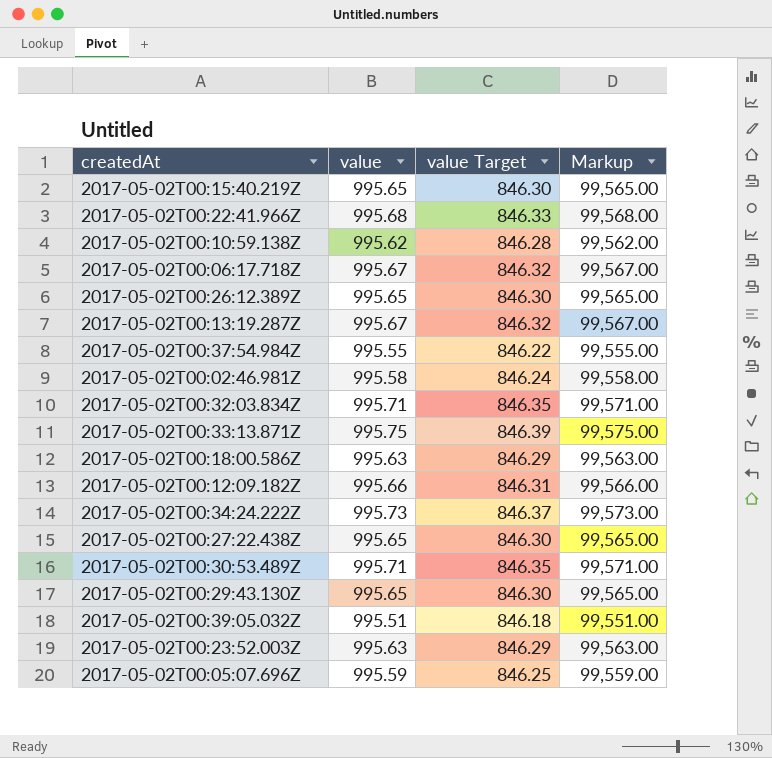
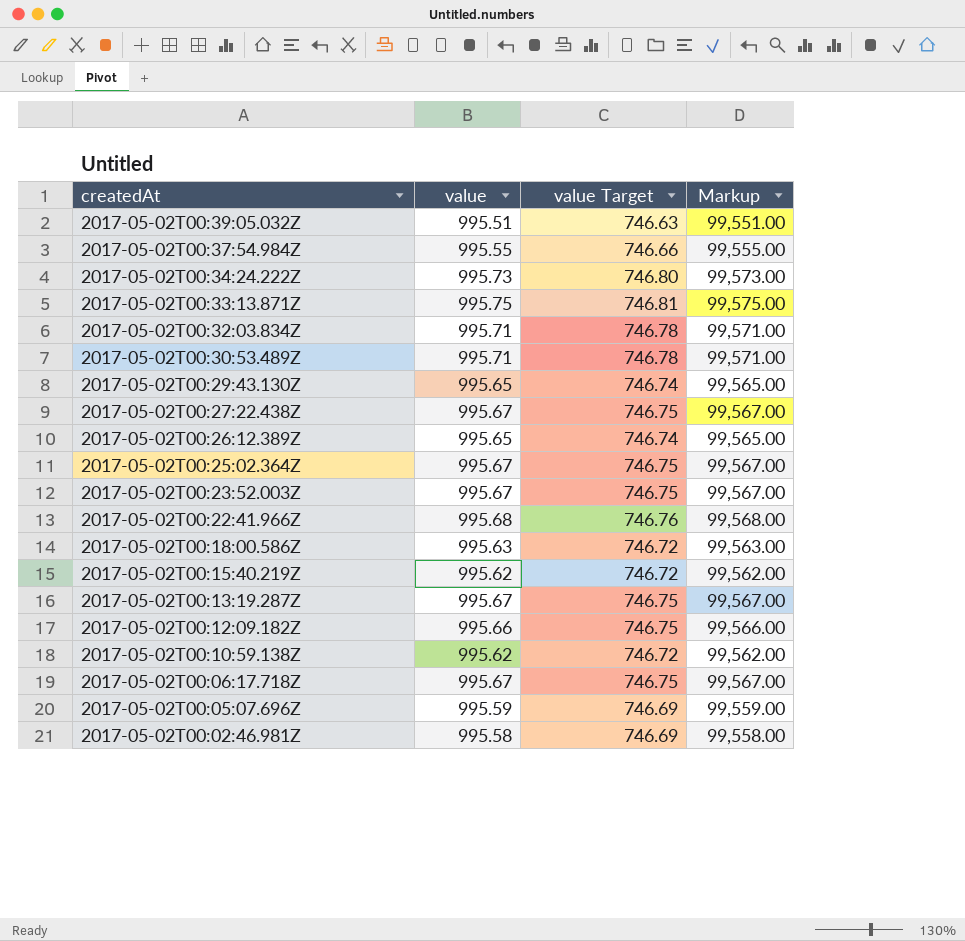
row order: none -> createdAt descending
column value Target | formula: [value] * 0.85 -> [value] * 0.75
2017-05-02T00:27:22.438Z | value: 995.65 -> 995.67
2017-05-02T00:27:22.438Z | Markup: 99,565.00 -> 99,567.00
row 2017-05-02T00:25:02.364Z: none -> 995.67 | 746.75 | 99,567.00
2017-05-02T00:23:52.003Z | value: 995.63 -> 995.67
2017-05-02T00:23:52.003Z | Markup: 99,563.00 -> 99,567.00
2017-05-02T00:15:40.219Z | value: 995.65 -> 995.62
2017-05-02T00:15:40.219Z | Markup: 99,565.00 -> 99,562.00

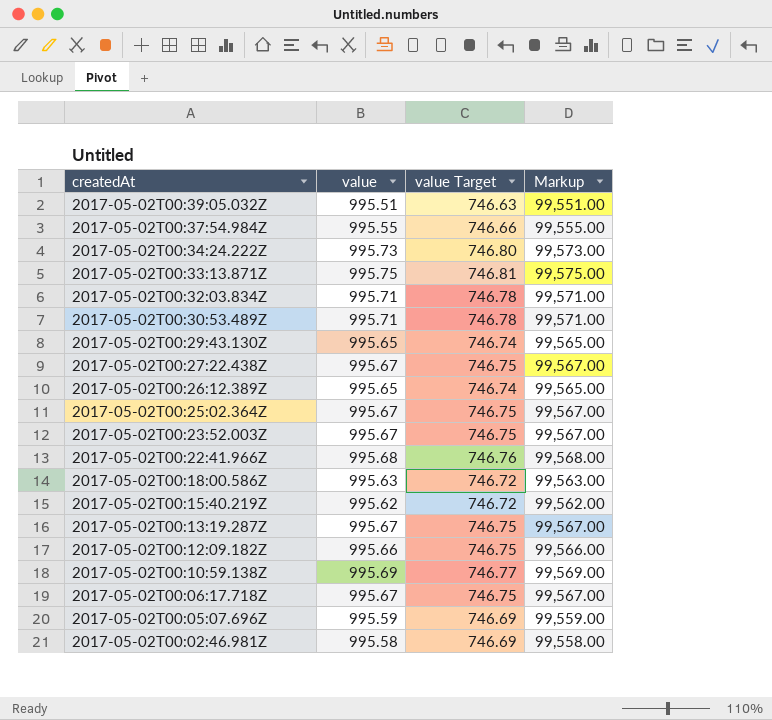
2017-05-02T00:10:59.138Z | value: 995.62 -> 995.69
2017-05-02T00:10:59.138Z | value Target: 746.72 -> 746.77
2017-05-02T00:10:59.138Z | Markup: 99,562.00 -> 99,569.00

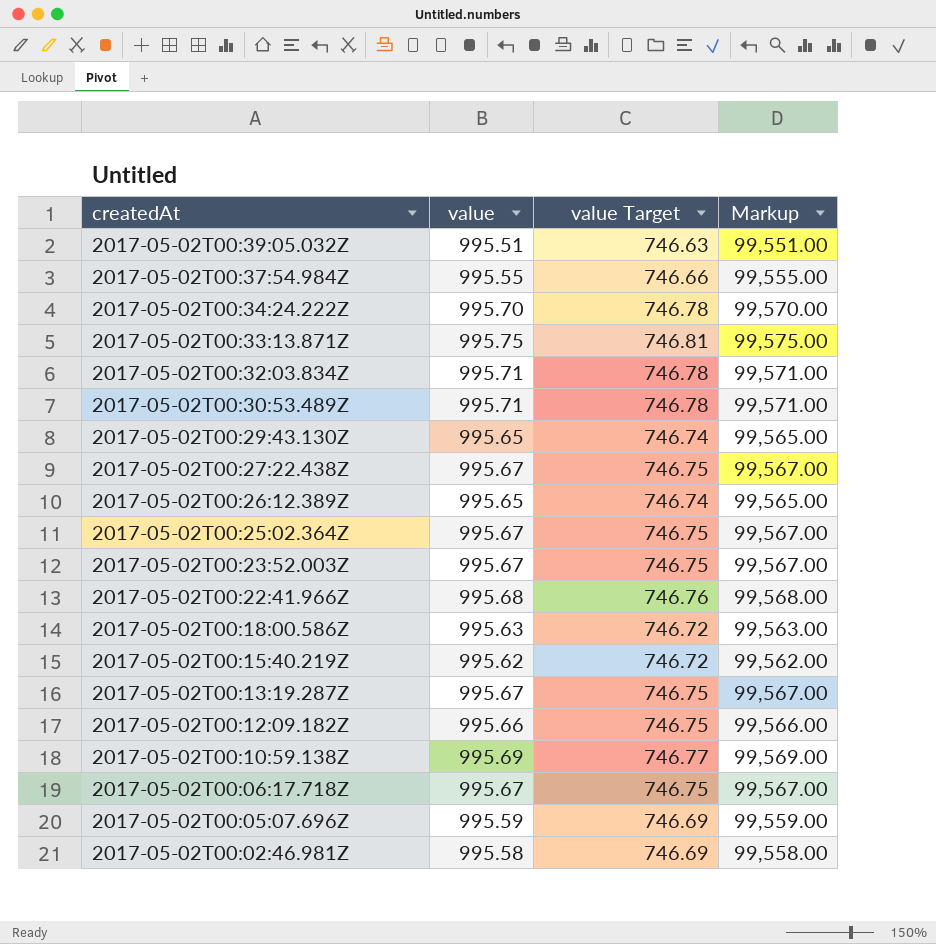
2017-05-02T00:34:24.222Z | value: 995.73 -> 995.70
2017-05-02T00:34:24.222Z | value Target: 746.80 -> 746.78
2017-05-02T00:34:24.222Z | Markup: 99,573.00 -> 99,570.00

